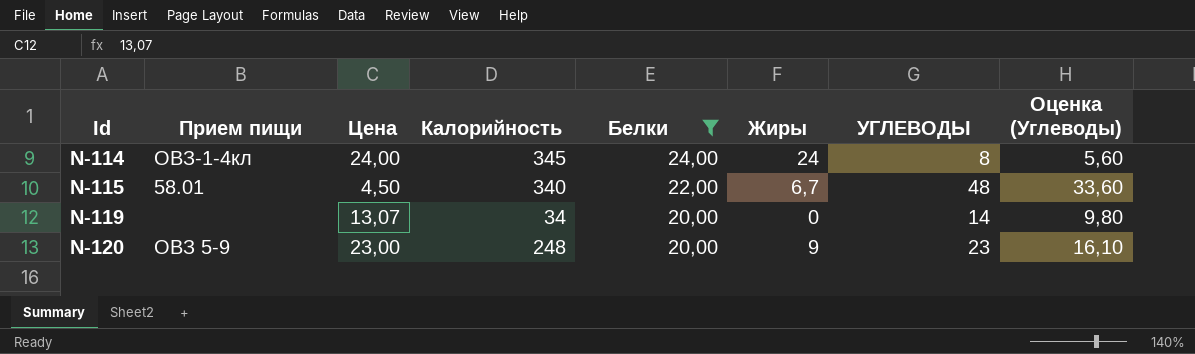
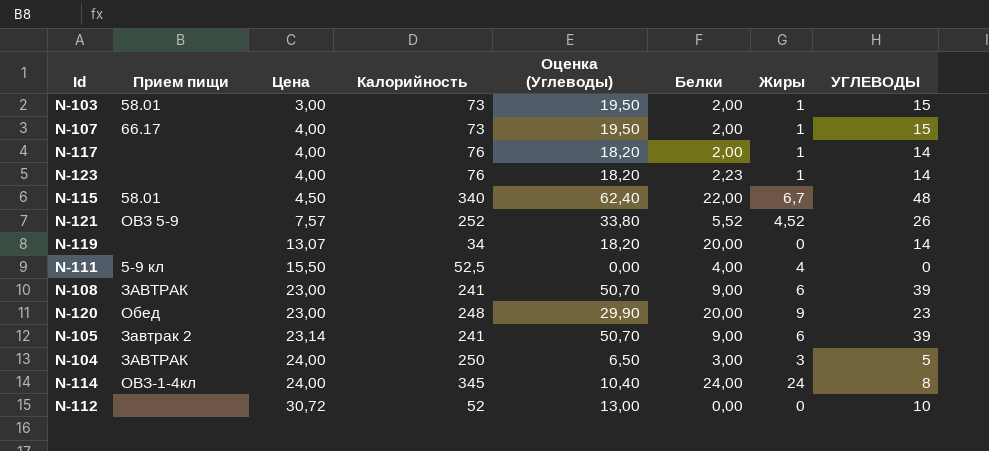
filter: Белки >= 20,00 -> none
row order: Id ascending -> Цена ascending
column Оценка (Углеводы) | formula: [УГЛЕВОДЫ] * 0,7 -> [УГЛЕВОДЫ] * 1,3
column Оценка (Углеводы) | position: 8 -> 5
N-120 | Прием пищи: ОВЗ 5-9 -> Обед

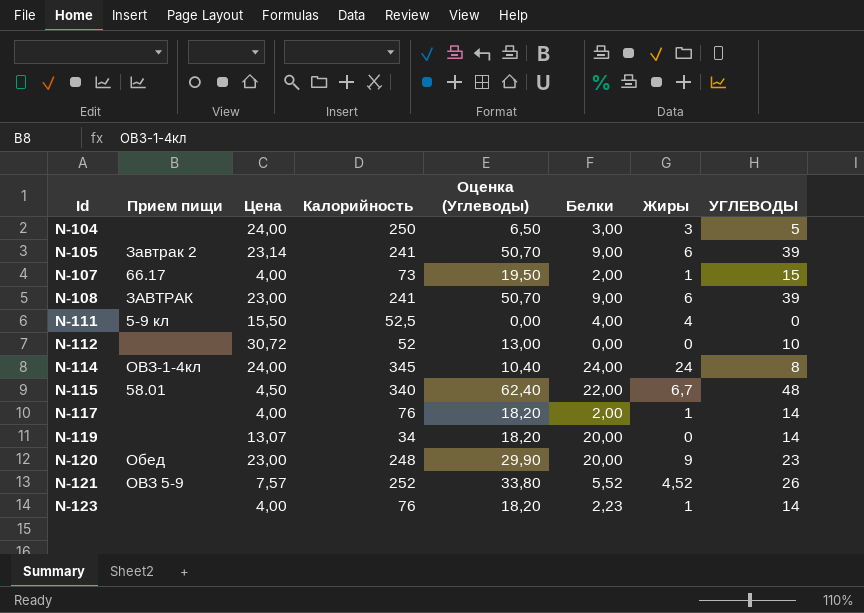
row order: Цена ascending -> Id ascending
row N-103: 58.01 | 3,00 | 73 | 19,50 | 2,00 | 1 | 15 -> none
N-104 | Прием пищи: ЗАВТРАК -> none

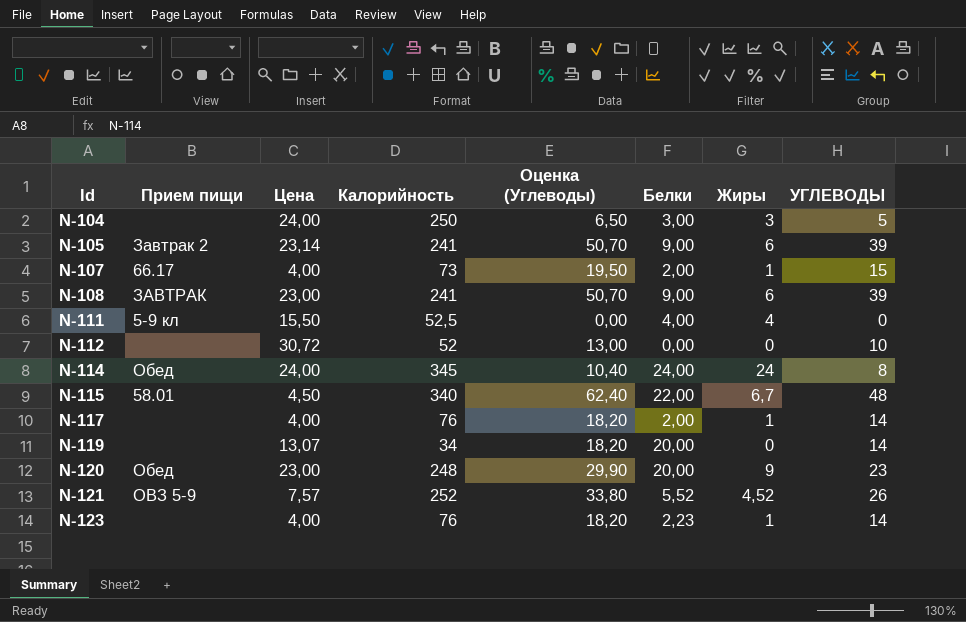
N-114 | Прием пищи: ОВЗ-1-4кл -> Обед

